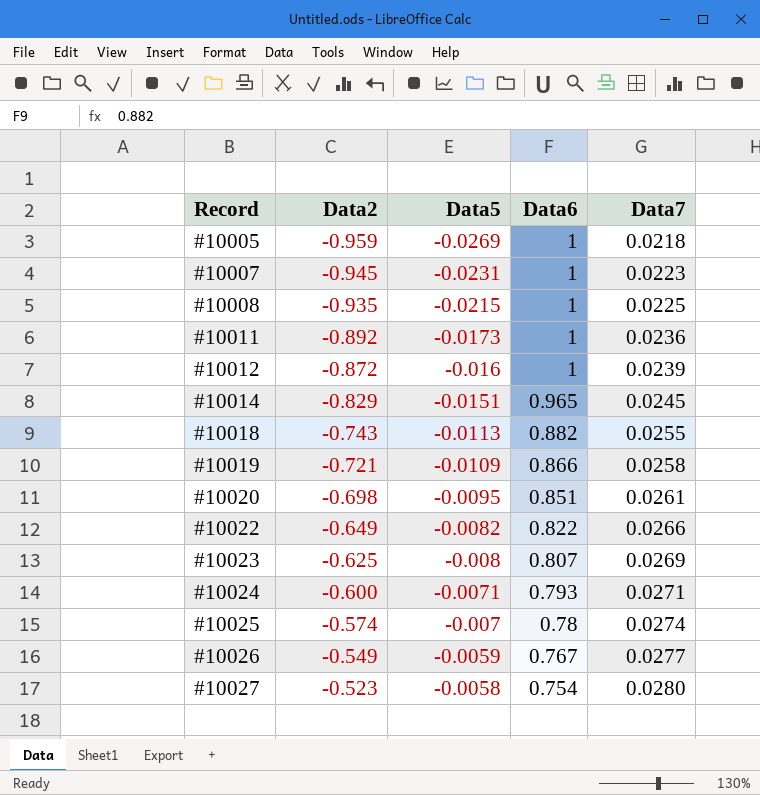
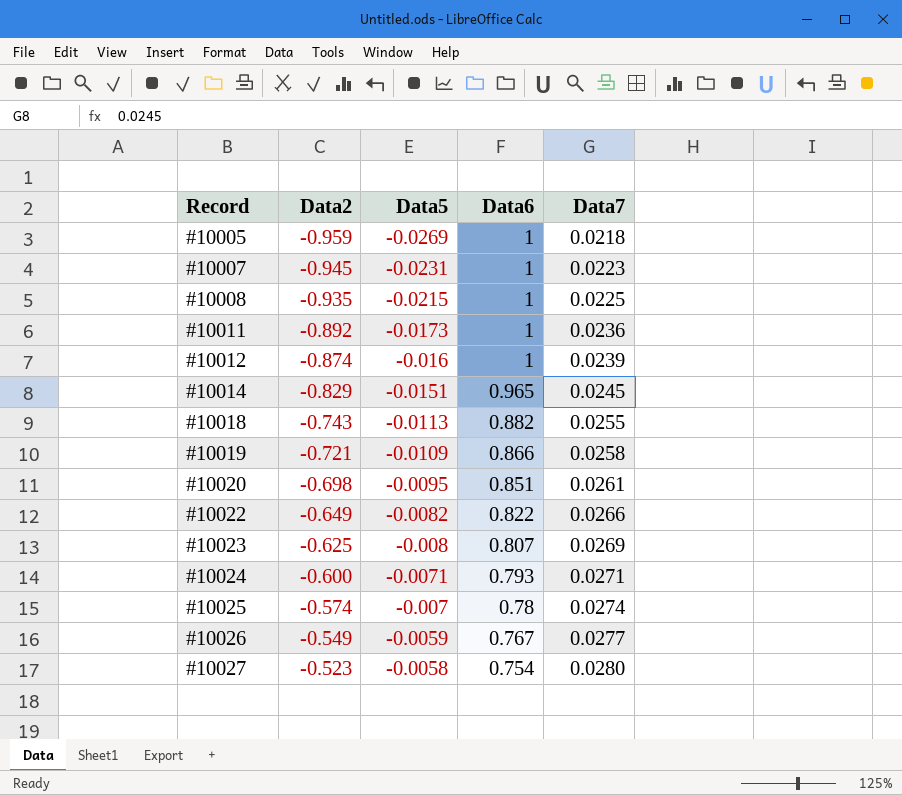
#10012 | Data2: -0.872 -> -0.874

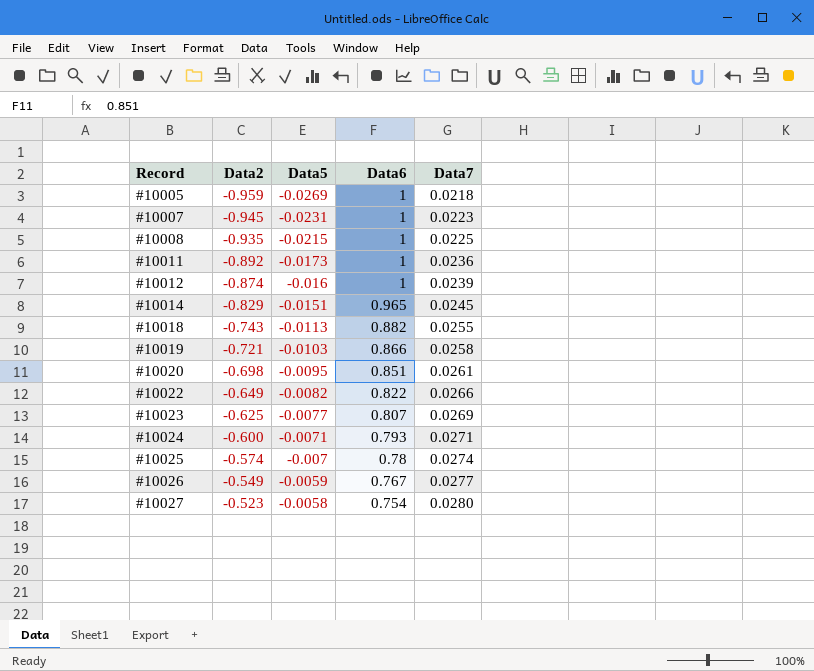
#10019 | Data5: -0.0109 -> -0.0103
#10023 | Data5: -0.008 -> -0.0077

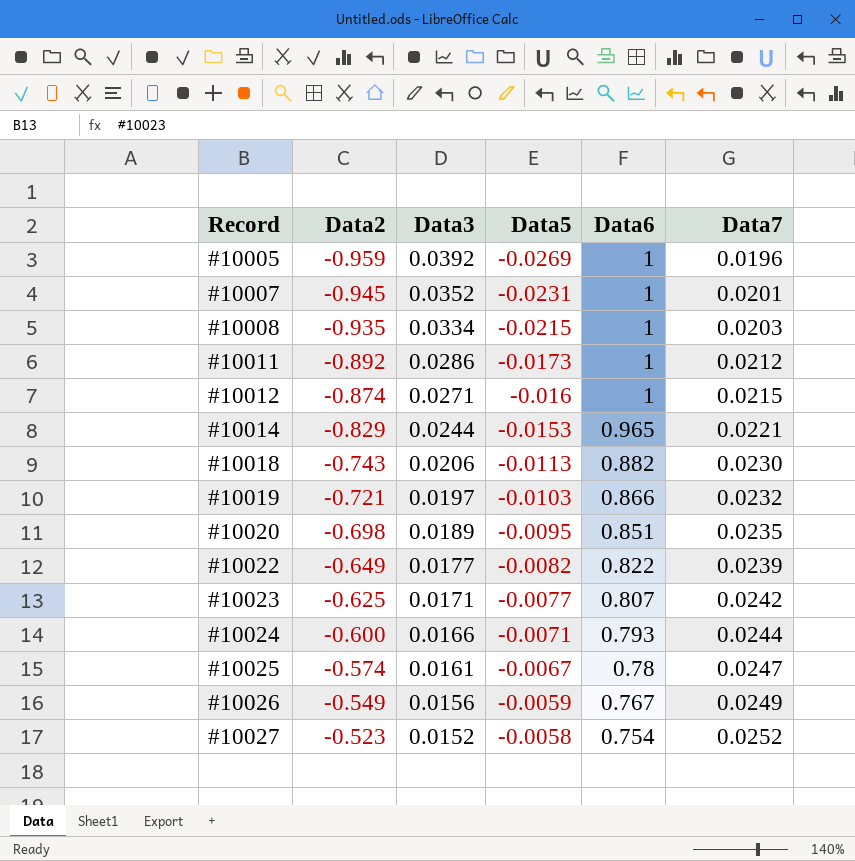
column Data3 | position: none -> 3
#10005 | Data7: 0.0218 -> 0.0196
#10007 | Data7: 0.0223 -> 0.0201
#10008 | Data7: 0.0225 -> 0.0203
#10011 | Data7: 0.0236 -> 0.0212
#10012 | Data7: 0.0239 -> 0.0215
#10014 | Data5: -0.0151 -> -0.0153
#10014 | Data7: 0.0245 -> 0.0221
#10018 | Data7: 0.0255 -> 0.0230
#10019 | Data7: 0.0258 -> 0.0232
#10020 | Data7: 0.0261 -> 0.0235
#10022 | Data7: 0.0266 -> 0.0239
#10023 | Data7: 0.0269 -> 0.0242
#10024 | Data7: 0.0271 -> 0.0244
#10025 | Data5: -0.007 -> -0.0067
#10025 | Data7: 0.0274 -> 0.0247
#10026 | Data7: 0.0277 -> 0.0249
#10027 | Data7: 0.0280 -> 0.0252

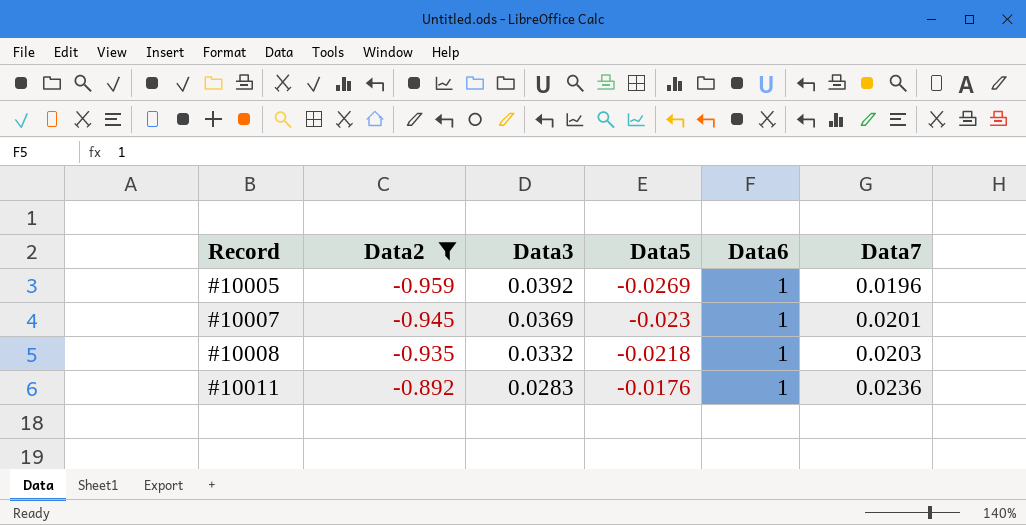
filter: none -> Data2 <= -0.892
#10007 | Data3: 0.0352 -> 0.0369
#10007 | Data5: -0.0231 -> -0.023
#10008 | Data3: 0.0334 -> 0.0332
#10008 | Data5: -0.0215 -> -0.0218
#10011 | Data3: 0.0286 -> 0.0283
#10011 | Data5: -0.0173 -> -0.0176
#10011 | Data7: 0.0212 -> 0.0236

